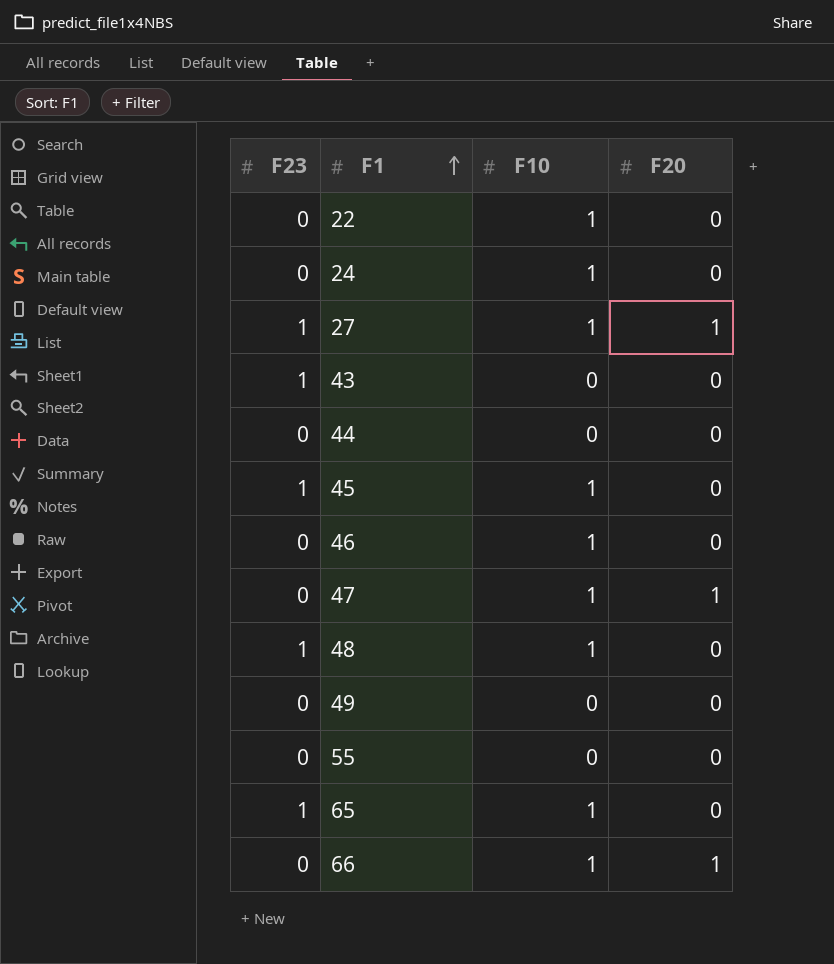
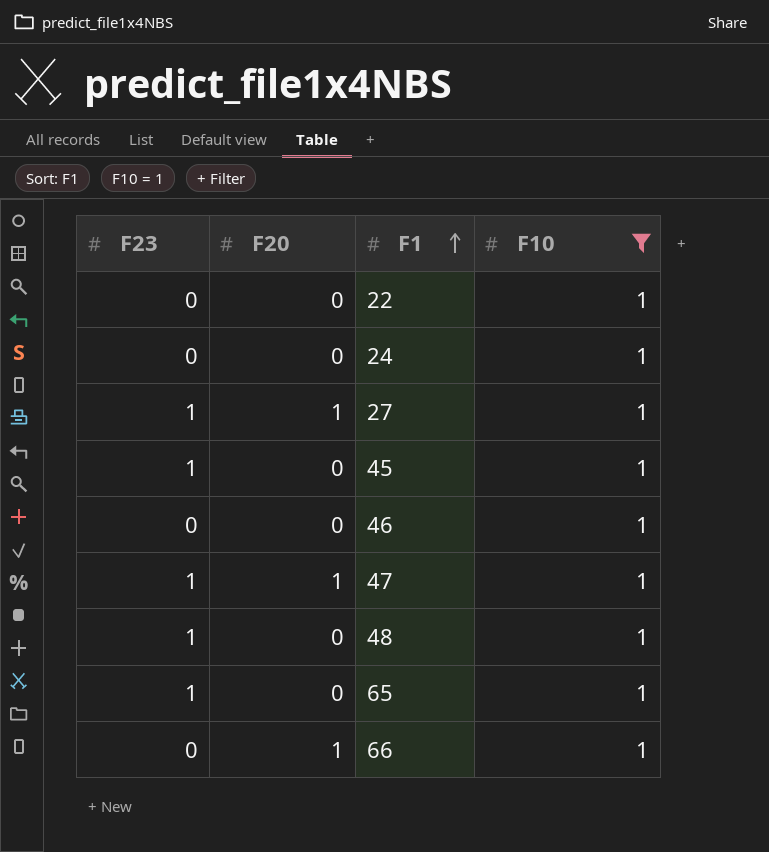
filter: none -> F10 = 1
column F20 | position: 4 -> 2
47 | F23: 0 -> 1

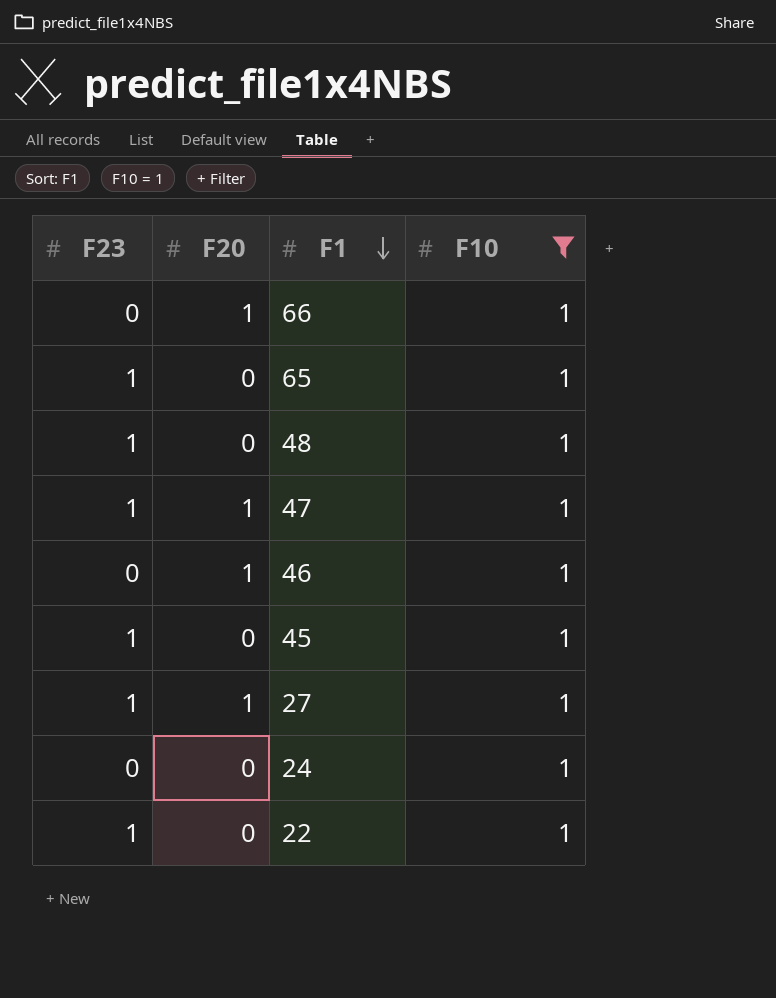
row order: F1 ascending -> F1 descending
46 | F20: 0 -> 1
22 | F23: 0 -> 1

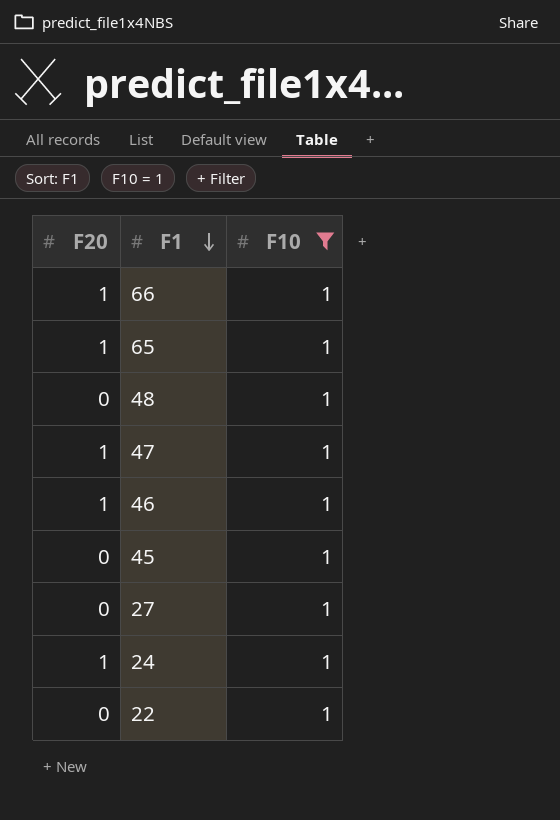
column F23 | position: 1 -> none
65 | F20: 0 -> 1
27 | F20: 1 -> 0
24 | F20: 0 -> 1

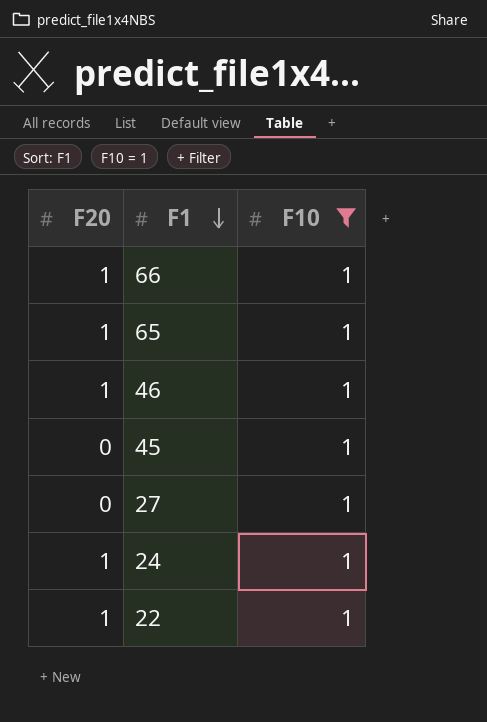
row 48: 0 | 1 -> none
row 47: 1 | 1 -> none
22 | F20: 0 -> 1

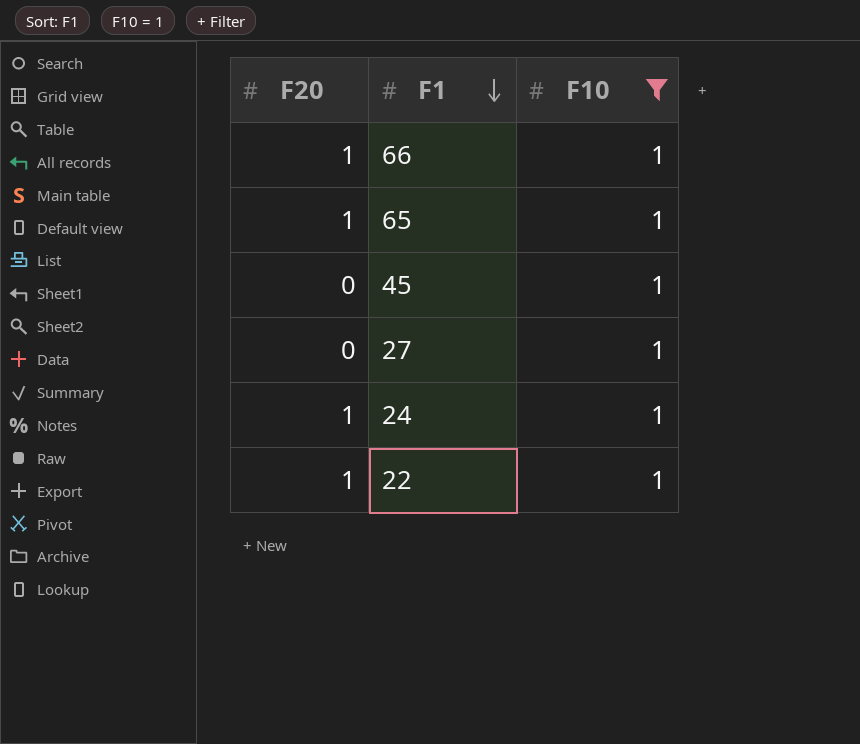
row 46: 1 | 1 -> none

